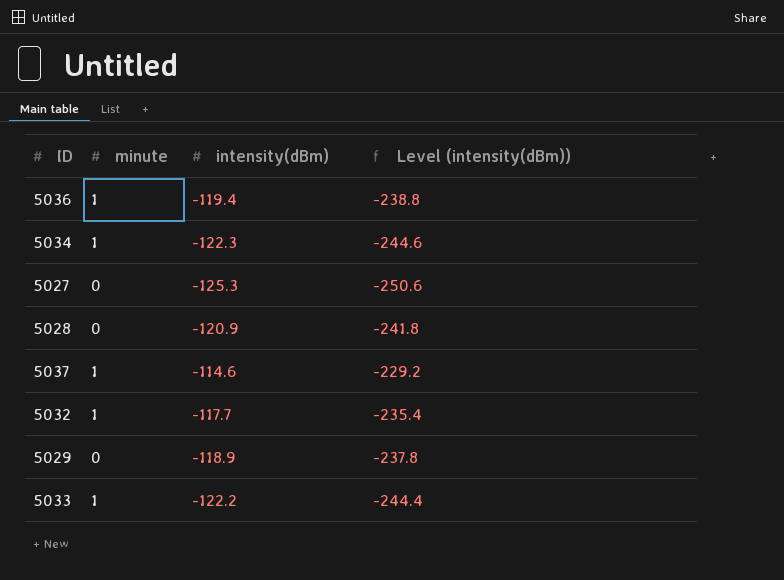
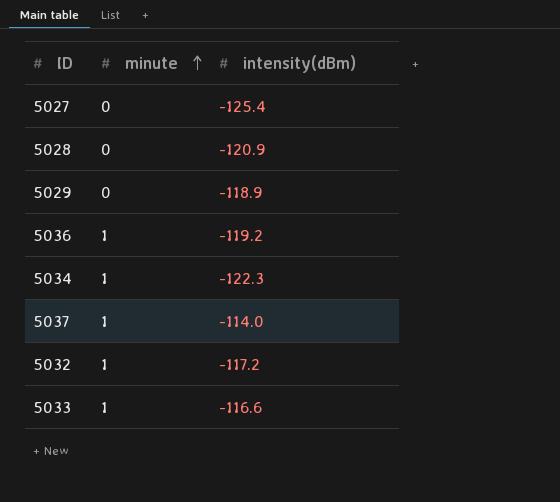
row order: none -> minute ascending
column Level (intensity(dBm)) | formula: [intensity(dBm)] * 2 -> none
5027 | intensity(dBm): -125.3 -> -125.4
5036 | intensity(dBm): -119.4 -> -119.2
5037 | intensity(dBm): -114.6 -> -114.0
5032 | intensity(dBm): -117.7 -> -117.2
5033 | intensity(dBm): -122.2 -> -116.6

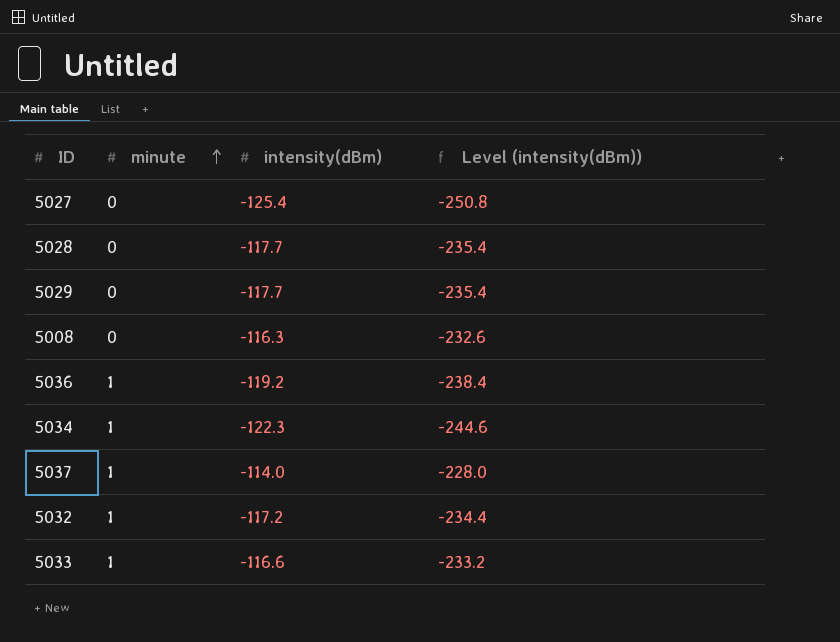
column Level (intensity(dBm)) | formula: none -> [intensity(dBm)] * 2
5028 | intensity(dBm): -120.9 -> -117.7
5029 | intensity(dBm): -118.9 -> -117.7
row 5008: none -> 0 | -116.3 | -232.6

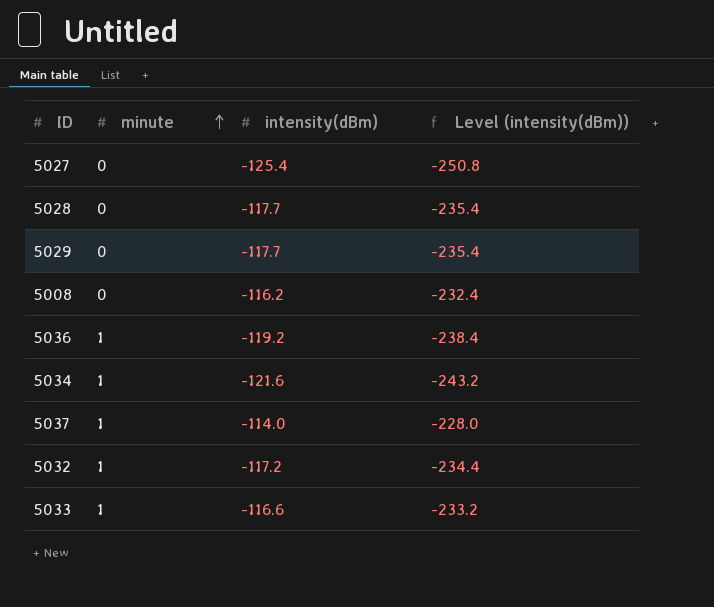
5008 | intensity(dBm): -116.3 -> -116.2
5008 | Level (intensity(dBm)): -232.6 -> -232.4
5034 | intensity(dBm): -122.3 -> -121.6
5034 | Level (intensity(dBm)): -244.6 -> -243.2

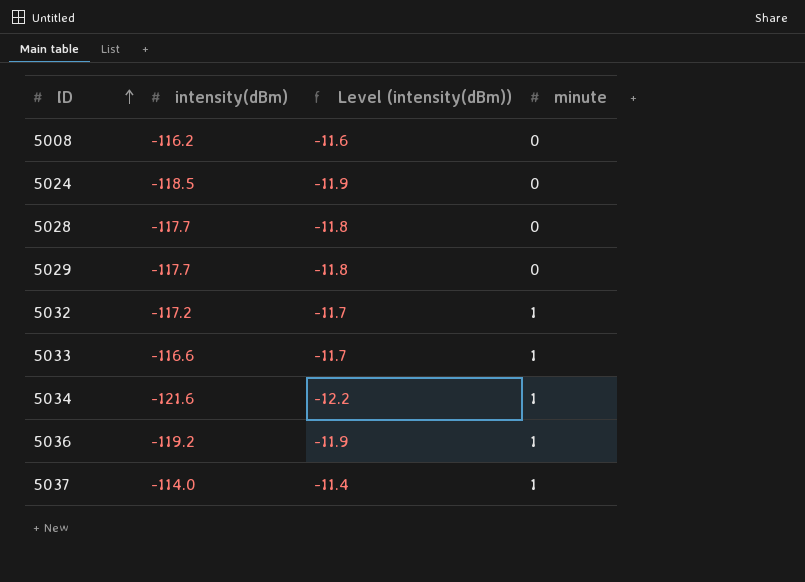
row order: minute ascending -> ID ascending
column Level (intensity(dBm)) | formula: [intensity(dBm)] * 2 -> [intensity(dBm)] * 0.1
column minute | position: 2 -> 4
row 5027: 0 | -125.4 | -250.8 -> none
row 5024: none -> -118.5 | -11.9 | 0

